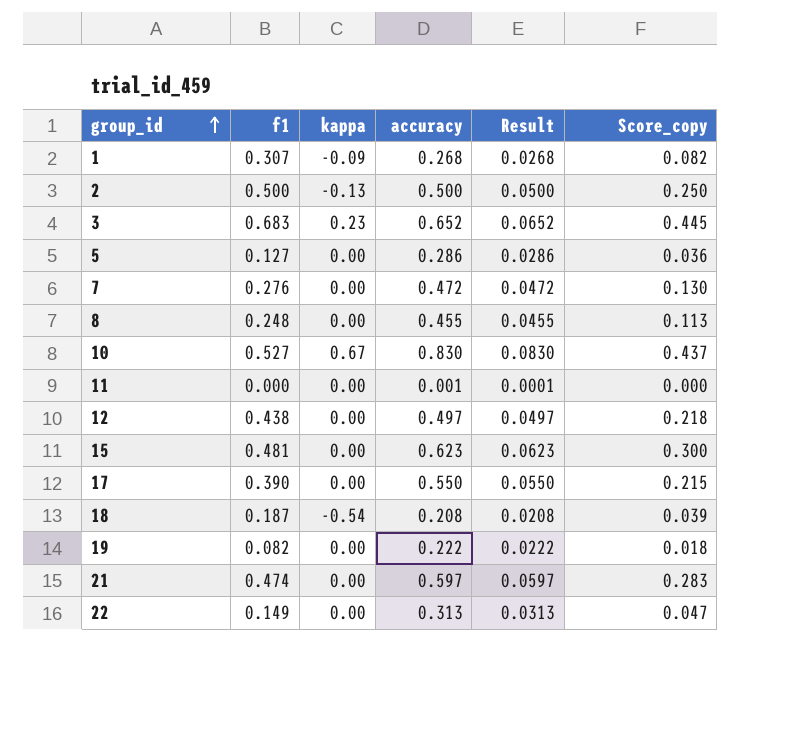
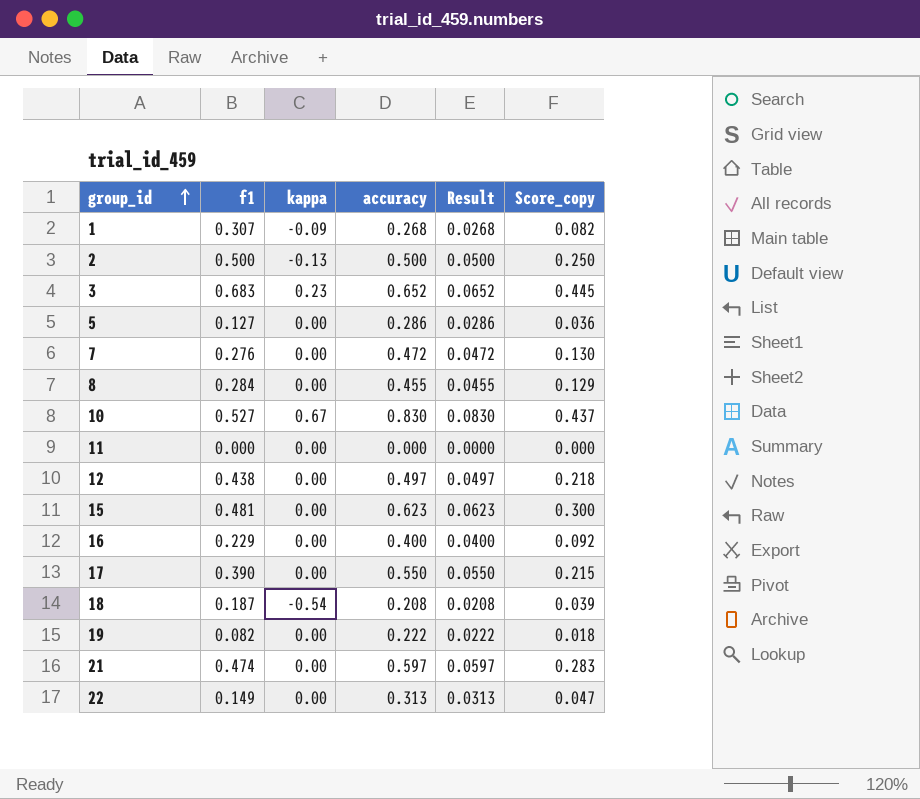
8 | f1: 0.248 -> 0.284
8 | Score_copy: 0.113 -> 0.129
11 | accuracy: 0.001 -> 0.000
11 | Result: 0.0001 -> 0.0000
row 16: none -> 0.229 | 0.00 | 0.400 | 0.0400 | 0.092

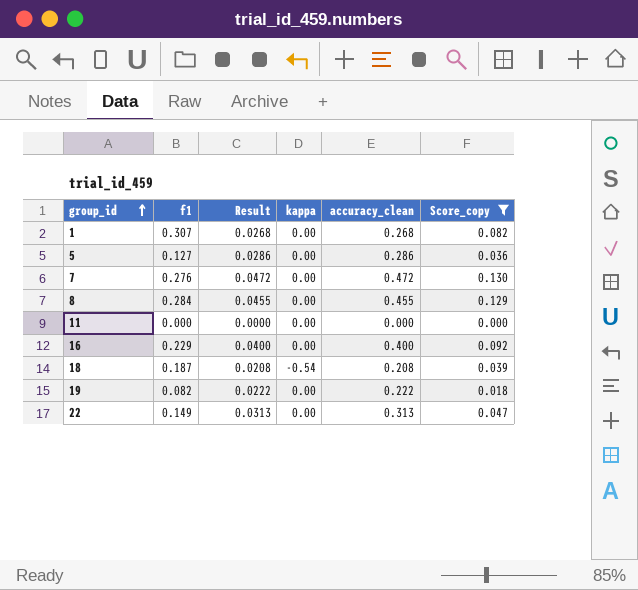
filter: none -> Score_copy <= 0.130
column Result | position: 5 -> 3
column name: accuracy -> accuracy_clean
1 | kappa: -0.09 -> 0.00

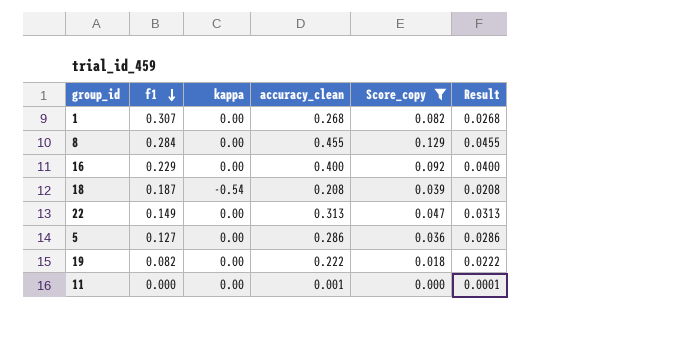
row order: group_id ascending -> f1 descending
column Result | position: 3 -> 6
row 7: 0.276 | 0.0472 | 0.00 | 0.472 | 0.130 -> none
11 | accuracy_clean: 0.000 -> 0.001
11 | Result: 0.0000 -> 0.0001

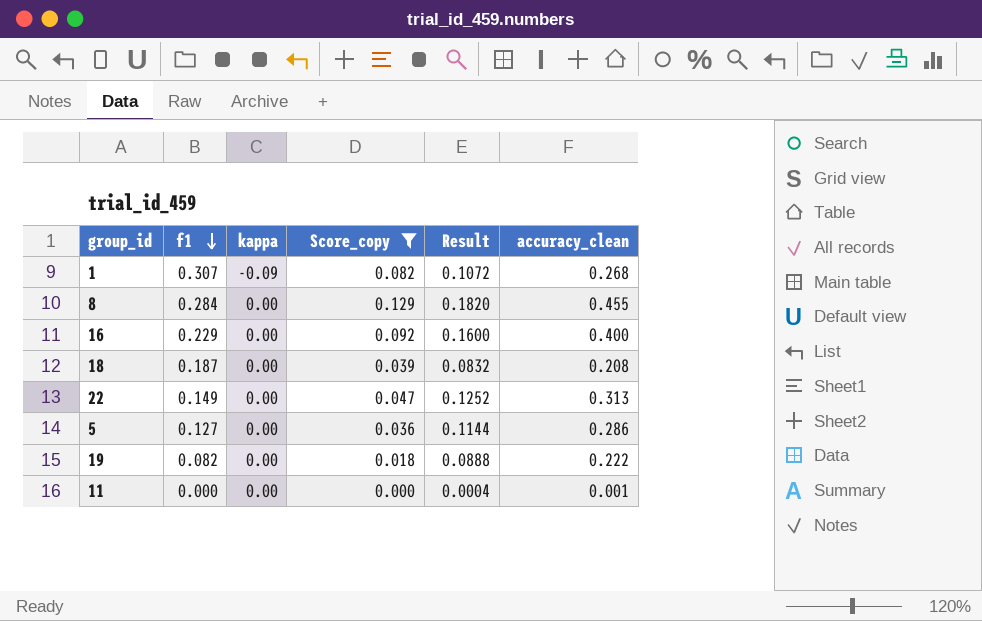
column Result | formula: [accuracy_clean] * 0.1 -> [accuracy_clean] * 0.4
column accuracy_clean | position: 4 -> 6
1 | kappa: 0.00 -> -0.09
18 | kappa: -0.54 -> 0.00

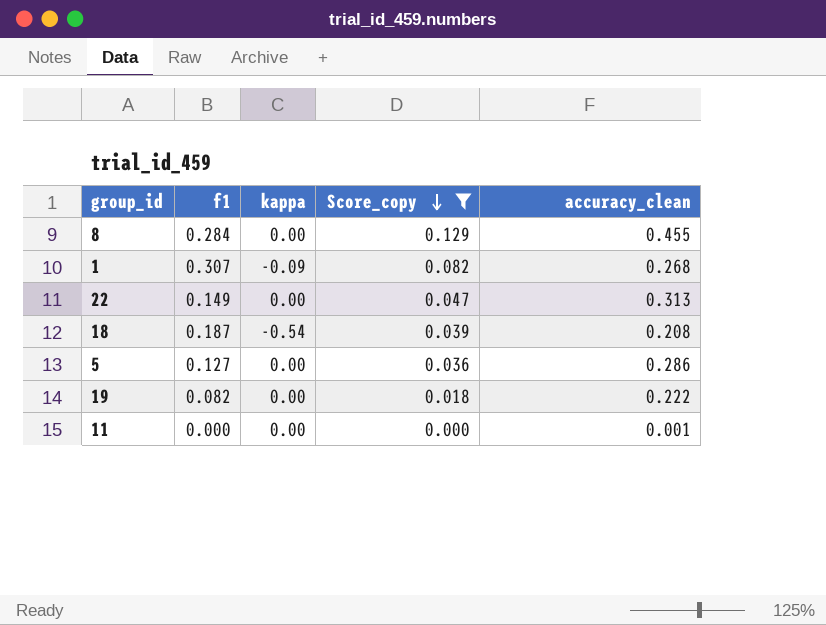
row order: f1 descending -> Score_copy descending
column Result | formula: [accuracy_clean] * 0.4 -> none
row 16: 0.229 | 0.00 | 0.092 | 0.1600 | 0.400 -> none
18 | kappa: 0.00 -> -0.54

